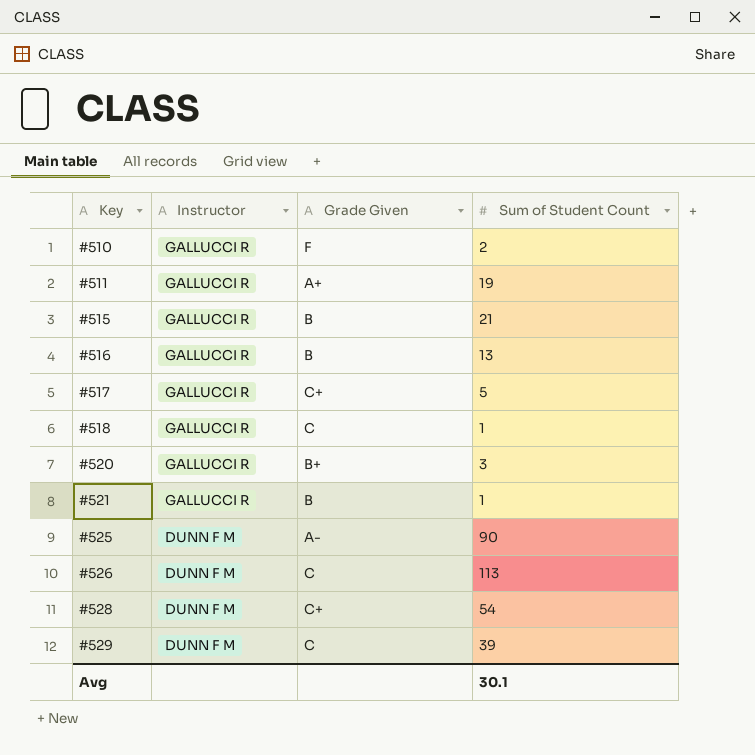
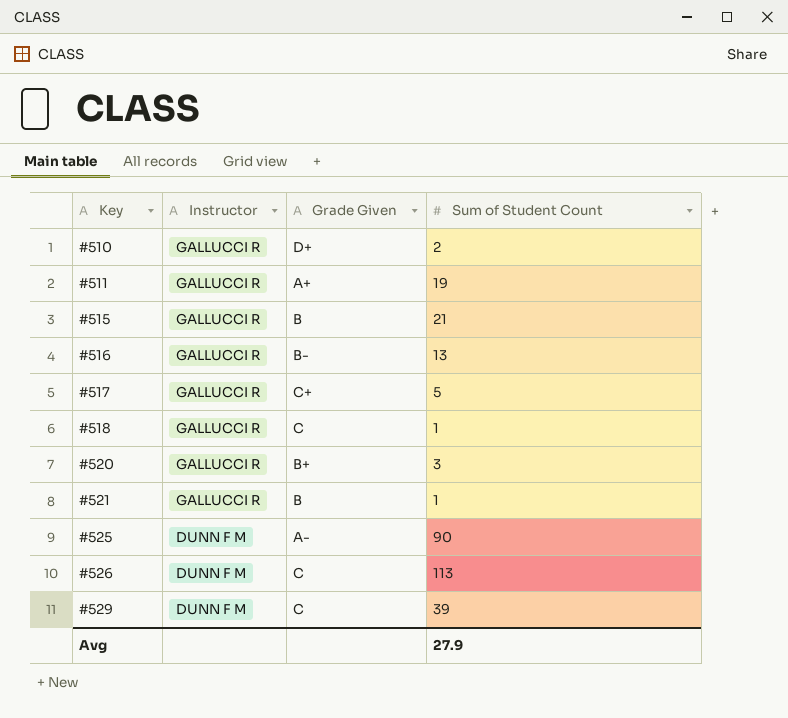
row #528: DUNN F M | C+ | 54 -> none
#510 | Grade Given: F -> D+
#516 | Grade Given: B -> B-
Avg | Sum of Student Count: 30.1 -> 27.9

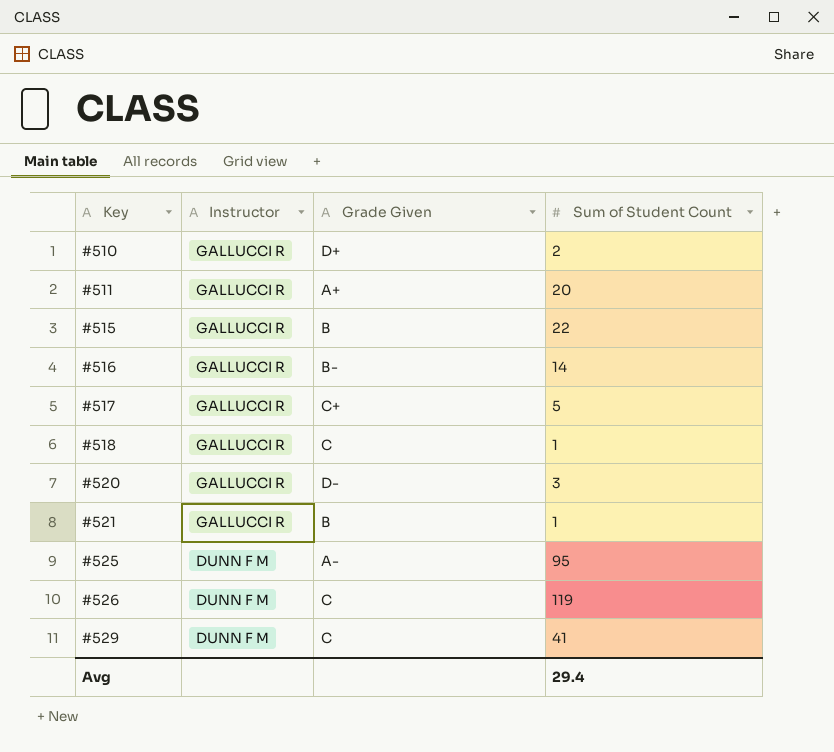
#511 | Sum of Student Count: 19 -> 20
#515 | Sum of Student Count: 21 -> 22
#516 | Sum of Student Count: 13 -> 14
#520 | Grade Given: B+ -> D-
#525 | Sum of Student Count: 90 -> 95
#526 | Sum of Student Count: 113 -> 119
#529 | Sum of Student Count: 39 -> 41
Avg | Sum of Student Count: 27.9 -> 29.4

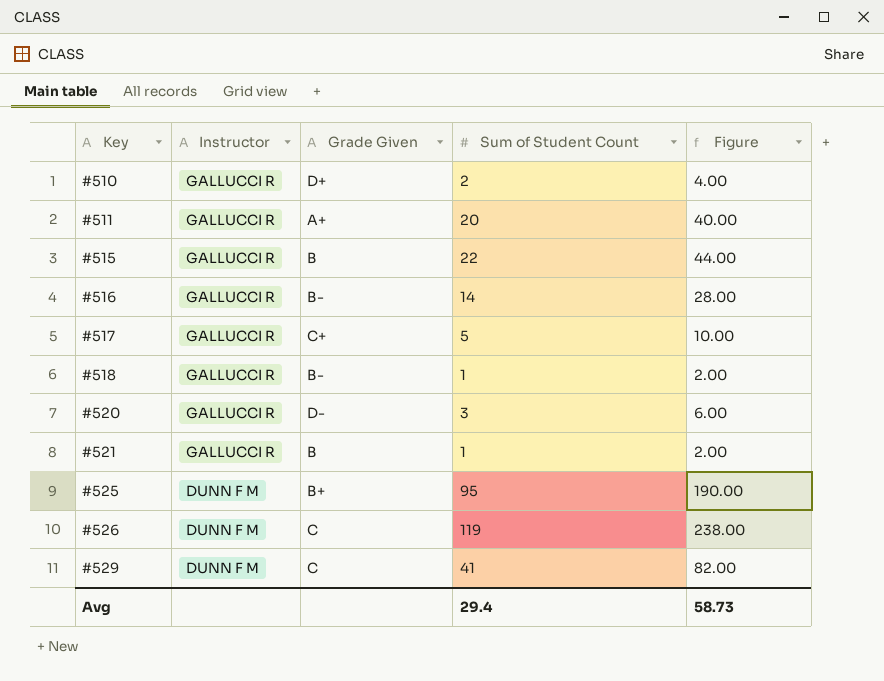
column Figure | formula: none -> [Sum of Student Count] * 2
#518 | Grade Given: C -> B-
#525 | Grade Given: A- -> B+

